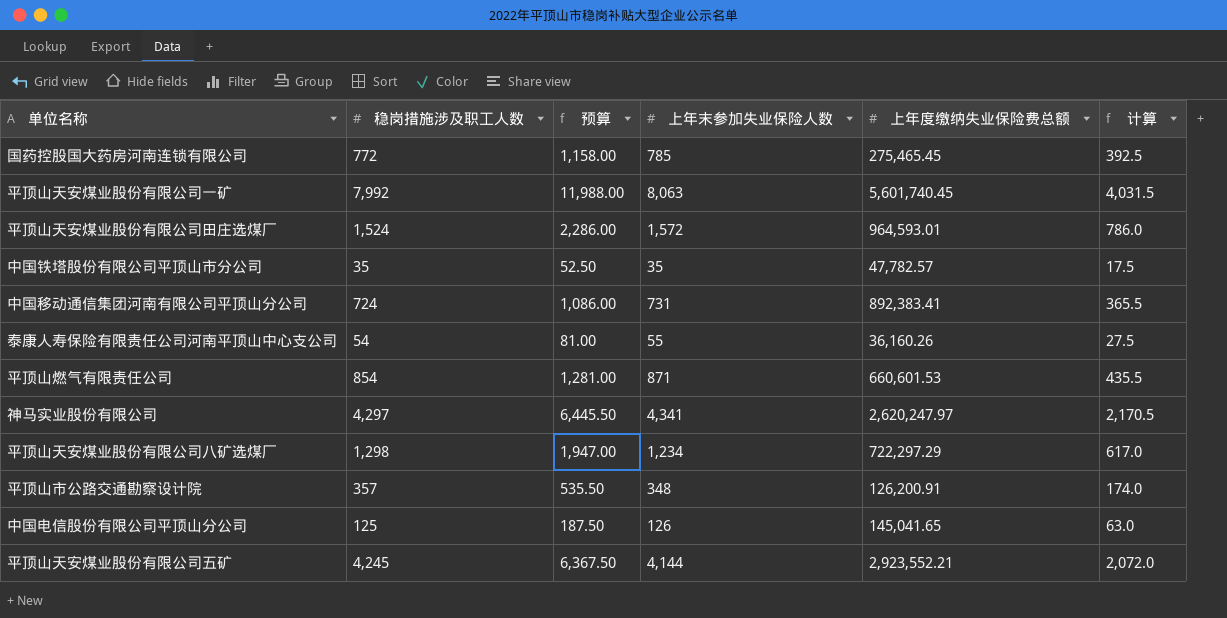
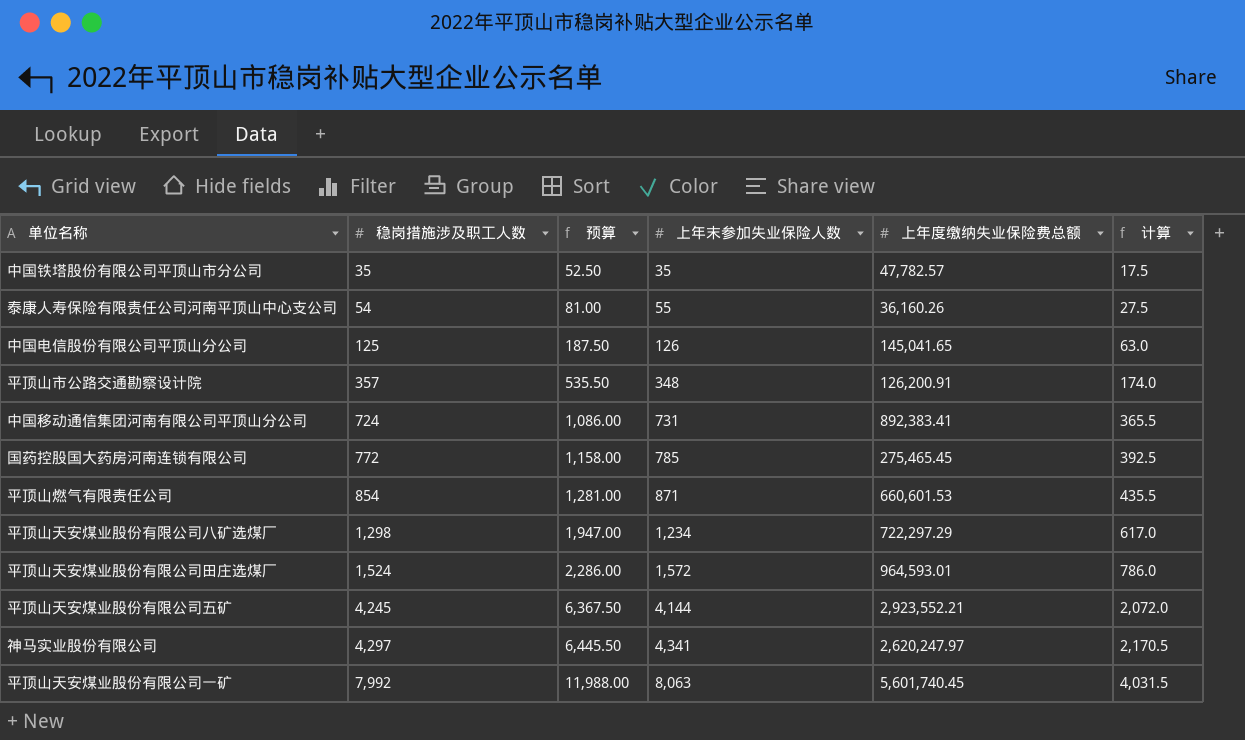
row order: none -> 稳岗措施涉及职工人数 ascending

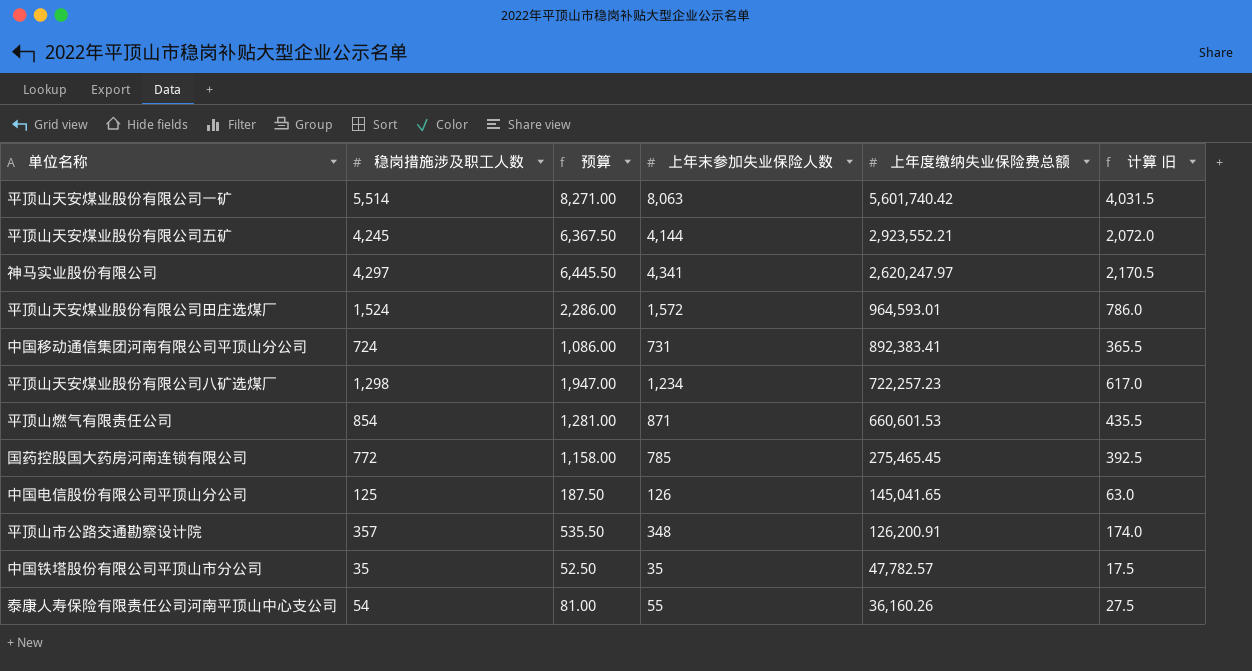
row order: 稳岗措施涉及职工人数 ascending -> 上年度缴纳失业保险费总额 descending
column name: 计算 -> 计算 旧
平顶山天安煤业股份有限公司一矿 | 稳岗措施涉及职工人数: 7,992 -> 5,514
平顶山天安煤业股份有限公司一矿 | 预算: 11,988.00 -> 8,271.00
平顶山天安煤业股份有限公司一矿 | 上年度缴纳失业保险费总额: 5,601,740.45 -> 5,601,740.42
平顶山天安煤业股份有限公司八矿选煤厂 | 上年度缴纳失业保险费总额: 722,297.29 -> 722,257.23

